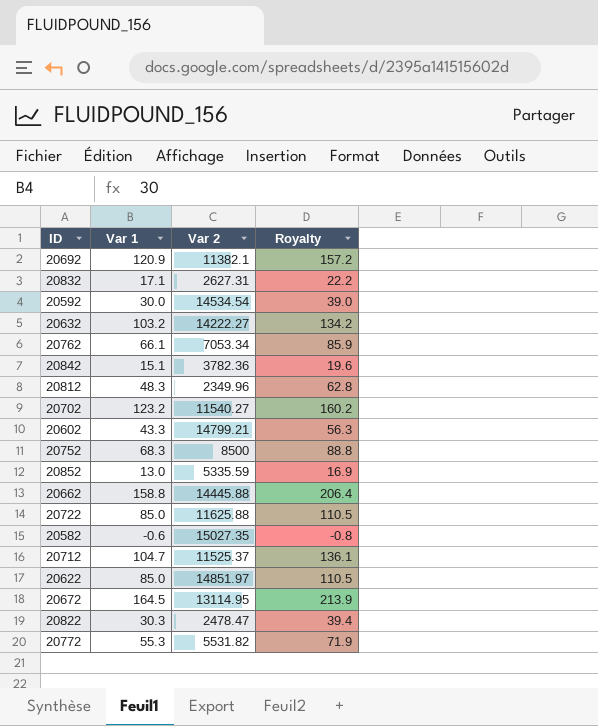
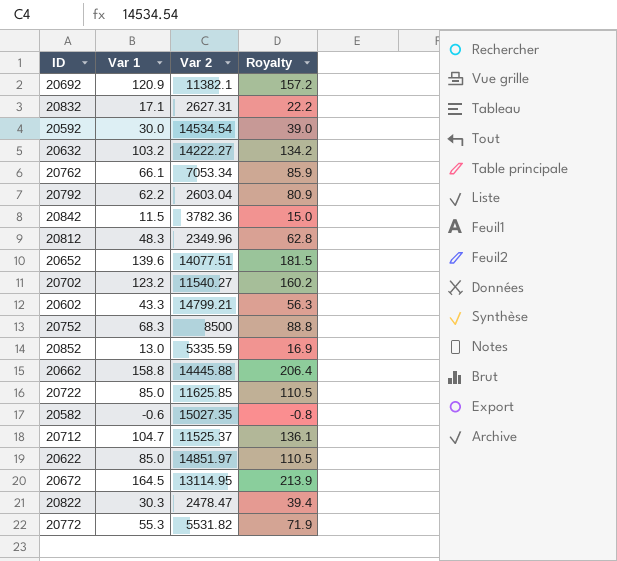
row 20792: none -> 62.2 | 2603.04 | 80.9
20842 | Var 1: 15.1 -> 11.5
20842 | Royalty: 19.6 -> 15.0
row 20652: none -> 139.6 | 14077.51 | 181.5
20722 | Var 2: 11625.88 -> 11625.85

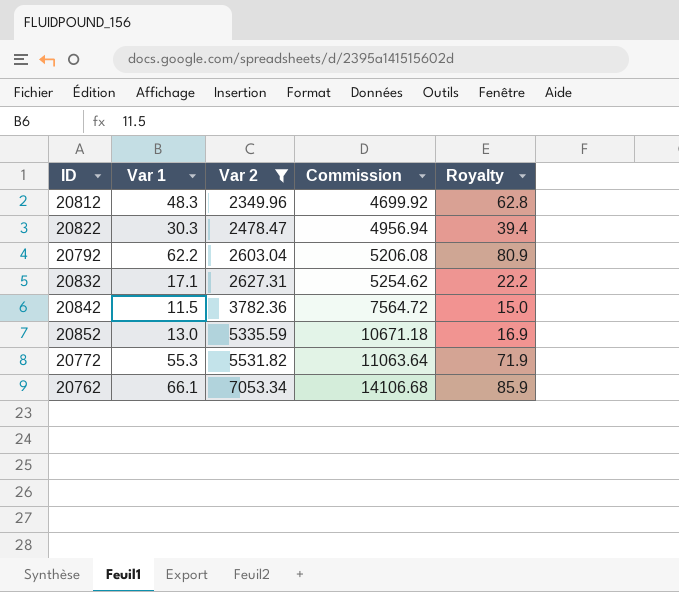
filter: none -> Var 2 <= 7053.34
row order: none -> Var 2 ascending
column Commission | formula: none -> [Var 2] * 2

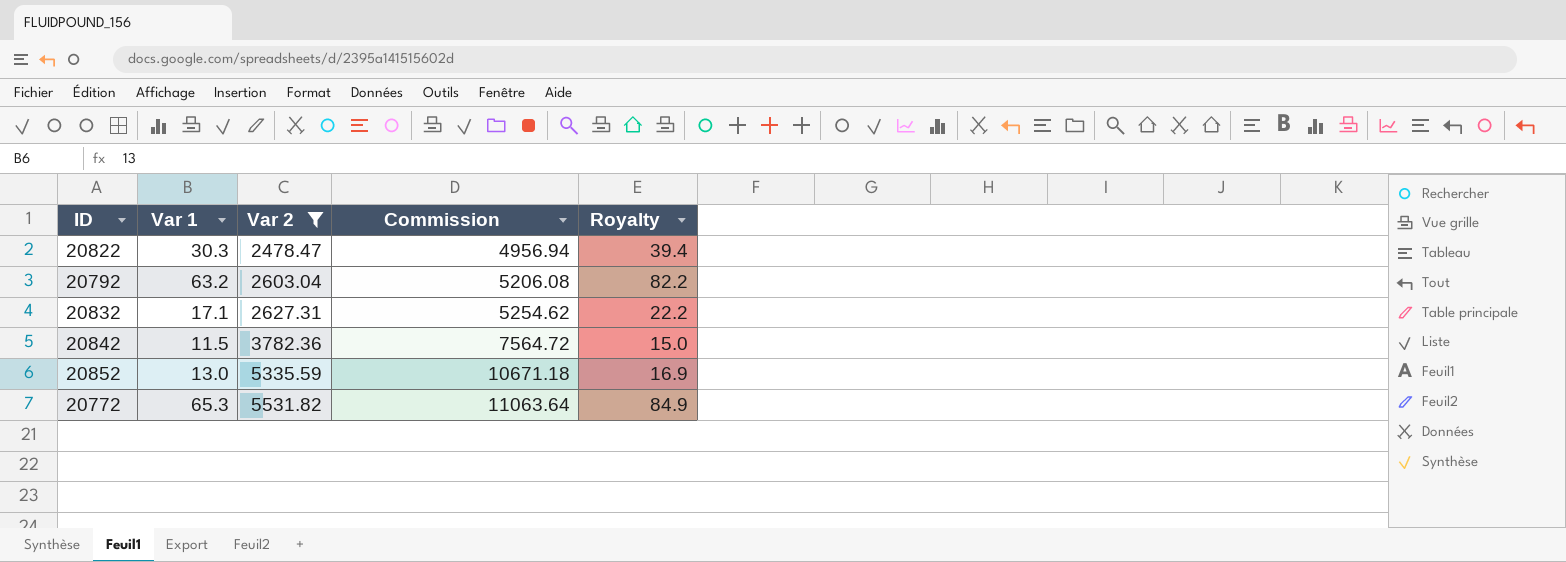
row 20812: 48.3 | 2349.96 | 4699.92 | 62.8 -> none
row 20762: 66.1 | 7053.34 | 14106.68 | 85.9 -> none
20792 | Var 1: 62.2 -> 63.2
20792 | Royalty: 80.9 -> 82.2
20772 | Var 1: 55.3 -> 65.3
20772 | Royalty: 71.9 -> 84.9

